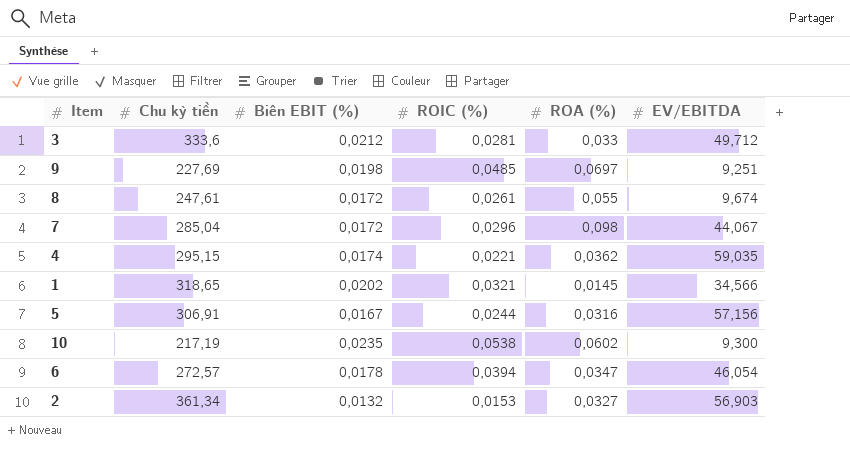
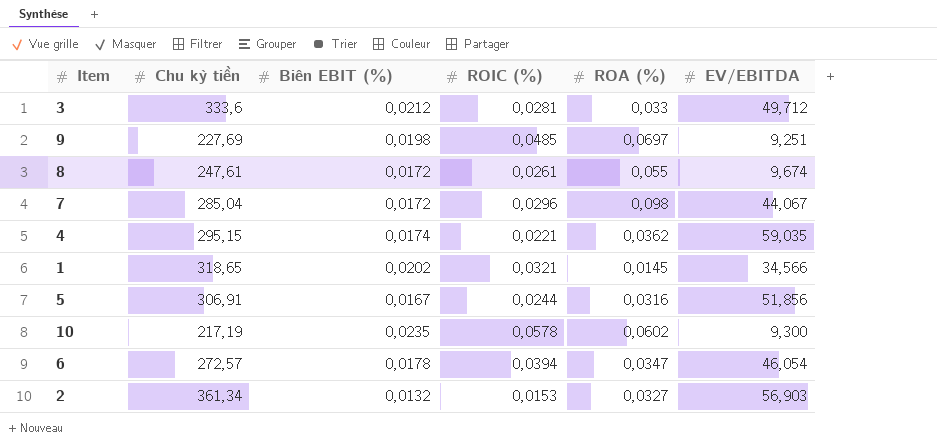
5 | EV/EBITDA: 57,156 -> 51,856
10 | ROIC (%): 0,0538 -> 0,0578

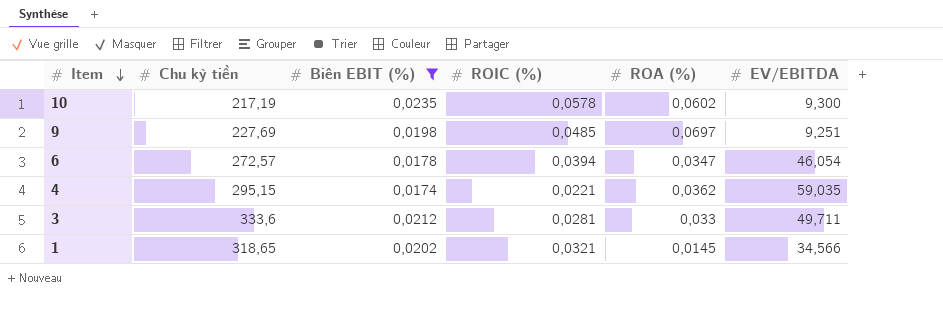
filter: none -> Biên EBIT (%) >= 0,0174
row order: none -> Item descending
3 | EV/EBITDA: 49,712 -> 49,711

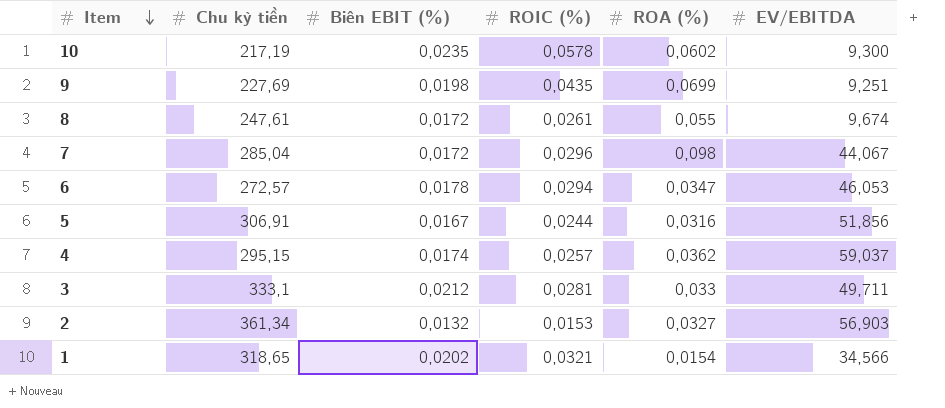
filter: Biên EBIT (%) >= 0,0174 -> none
9 | ROIC (%): 0,0485 -> 0,0435
9 | ROA (%): 0,0697 -> 0,0699
6 | ROIC (%): 0,0394 -> 0,0294
6 | EV/EBITDA: 46,054 -> 46,053
4 | ROIC (%): 0,0221 -> 0,0257
4 | EV/EBITDA: 59,035 -> 59,037
3 | Chu kỳ tiền: 333,6 -> 333,1
1 | ROA (%): 0,0145 -> 0,0154

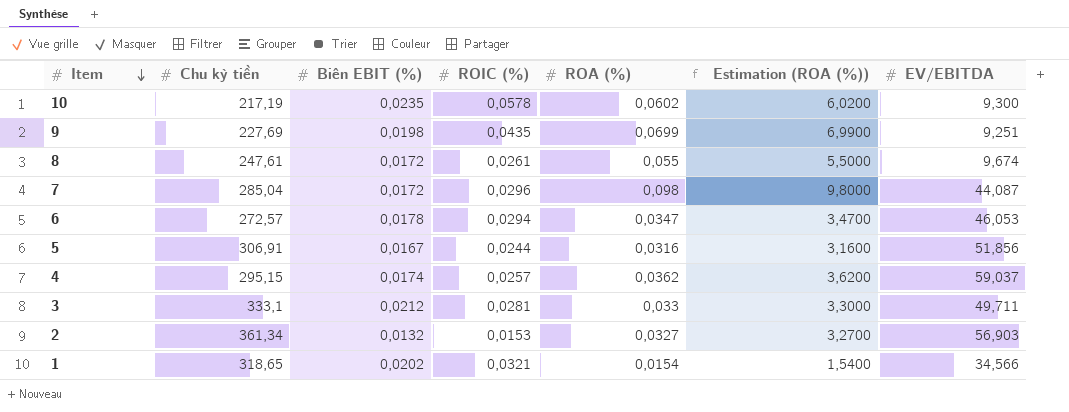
column Estimation (ROA (%)) | formula: none -> [ROA (%)] * 100
7 | EV/EBITDA: 44,067 -> 44,087

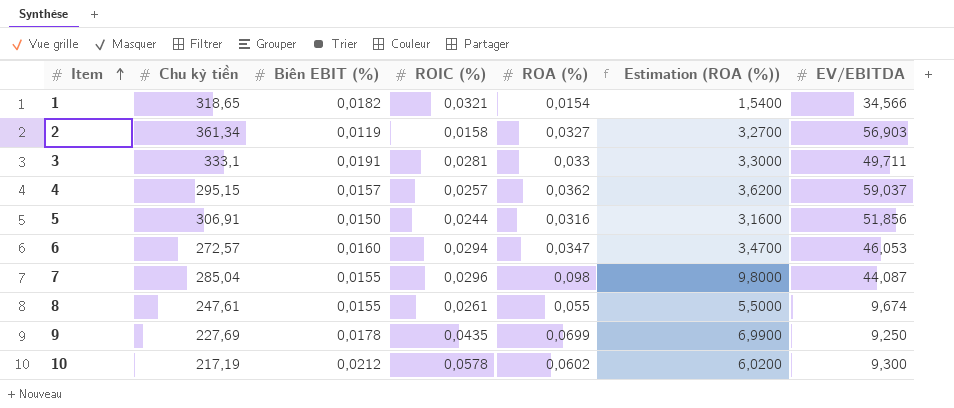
row order: Item descending -> Item ascending
1 | Biên EBIT (%): 0,0202 -> 0,0182
2 | Biên EBIT (%): 0,0132 -> 0,0119
2 | ROIC (%): 0,0153 -> 0,0158
3 | Biên EBIT (%): 0,0212 -> 0,0191
4 | Biên EBIT (%): 0,0174 -> 0,0157
5 | Biên EBIT (%): 0,0167 -> 0,0150
6 | Biên EBIT (%): 0,0178 -> 0,0160
7 | Biên EBIT (%): 0,0172 -> 0,0155
8 | Biên EBIT (%): 0,0172 -> 0,0155
9 | Biên EBIT (%): 0,0198 -> 0,0178
9 | EV/EBITDA: 9,251 -> 9,250
10 | Biên EBIT (%): 0,0235 -> 0,0212

